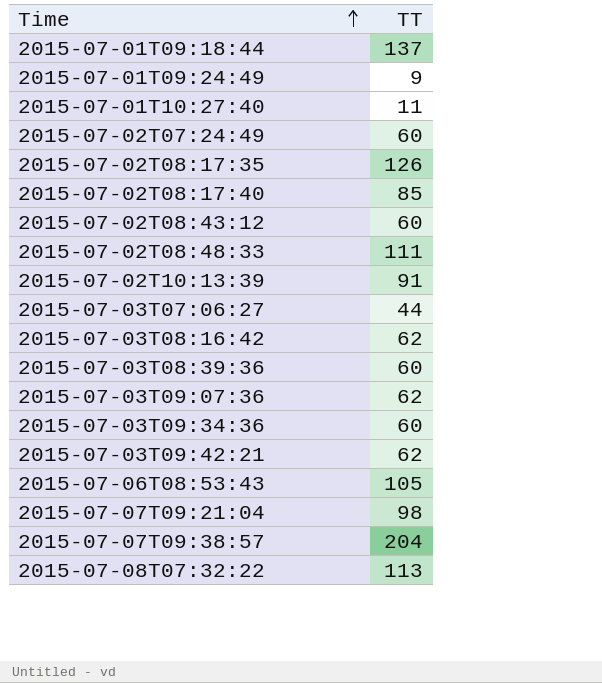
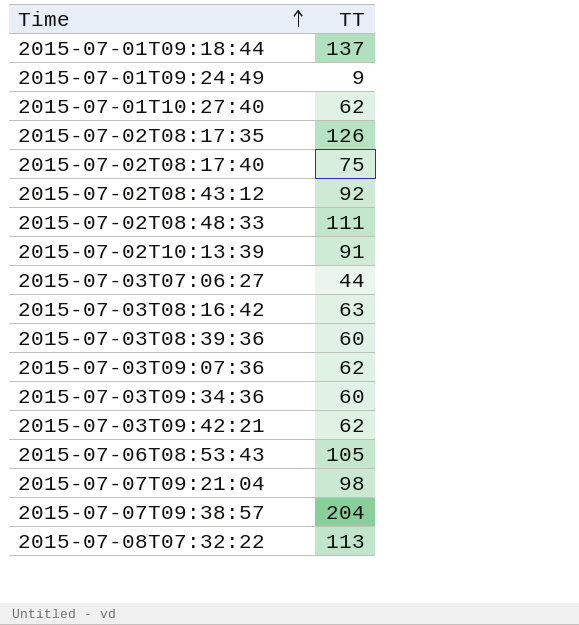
row 2015-07-02T07:24:49: 60 -> none
2015-07-01T10:27:40 | TT: 11 -> 62
2015-07-02T08:17:40 | TT: 85 -> 75
2015-07-02T08:43:12 | TT: 60 -> 92
2015-07-03T08:16:42 | TT: 62 -> 63

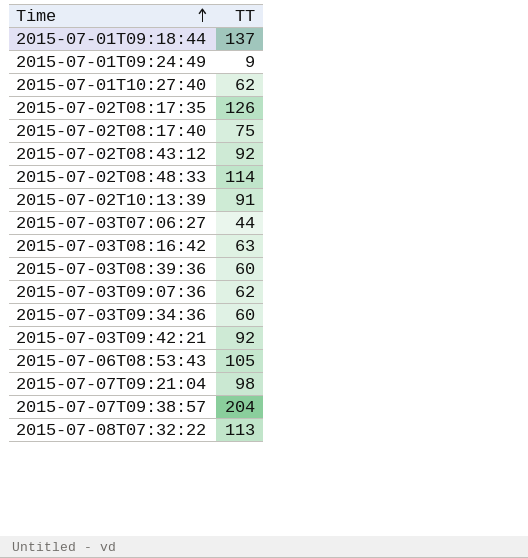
2015-07-02T08:48:33 | TT: 111 -> 114
2015-07-03T09:42:21 | TT: 62 -> 92

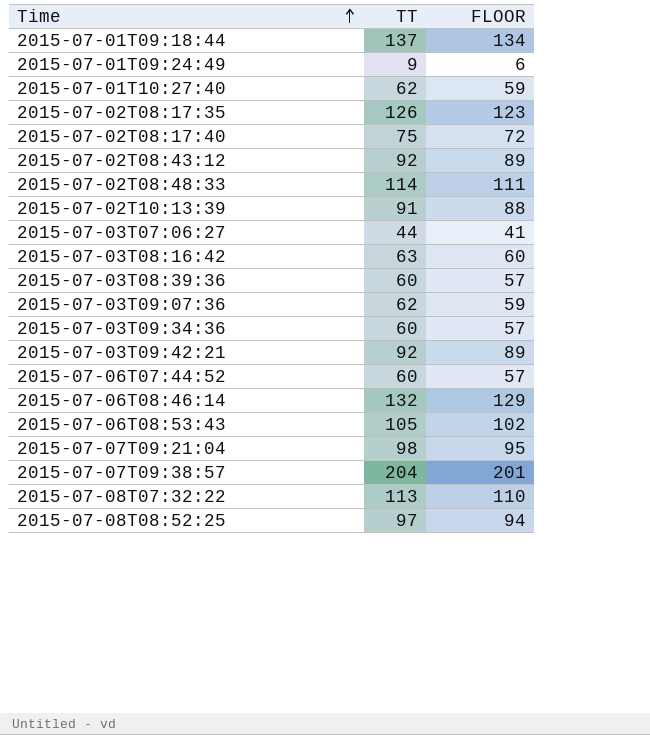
column FLOOR | formula: none -> [TT] - 3
row 2015-07-06T07:44:52: none -> 60 | 57
row 2015-07-06T08:46:14: none -> 132 | 129
row 2015-07-08T08:52:25: none -> 97 | 94

